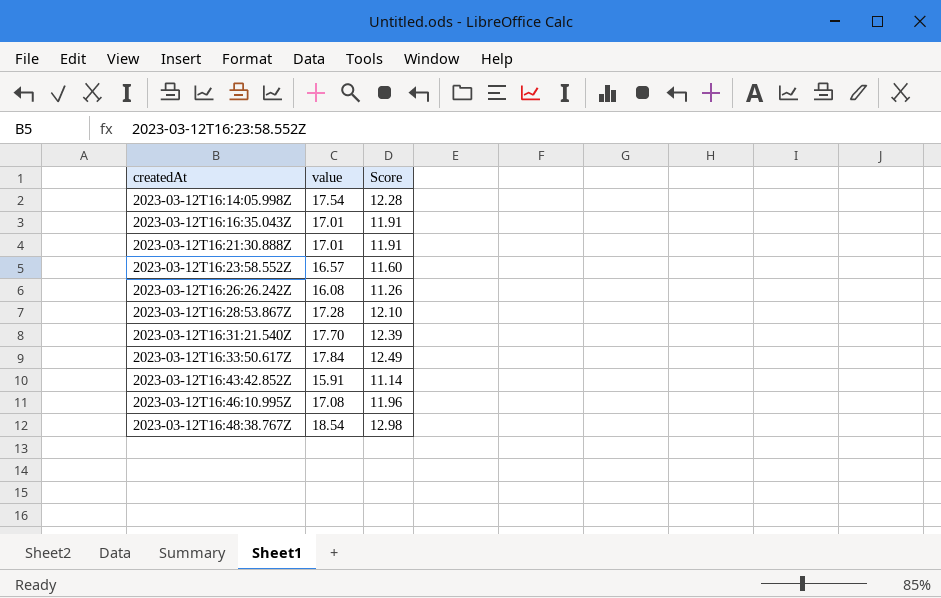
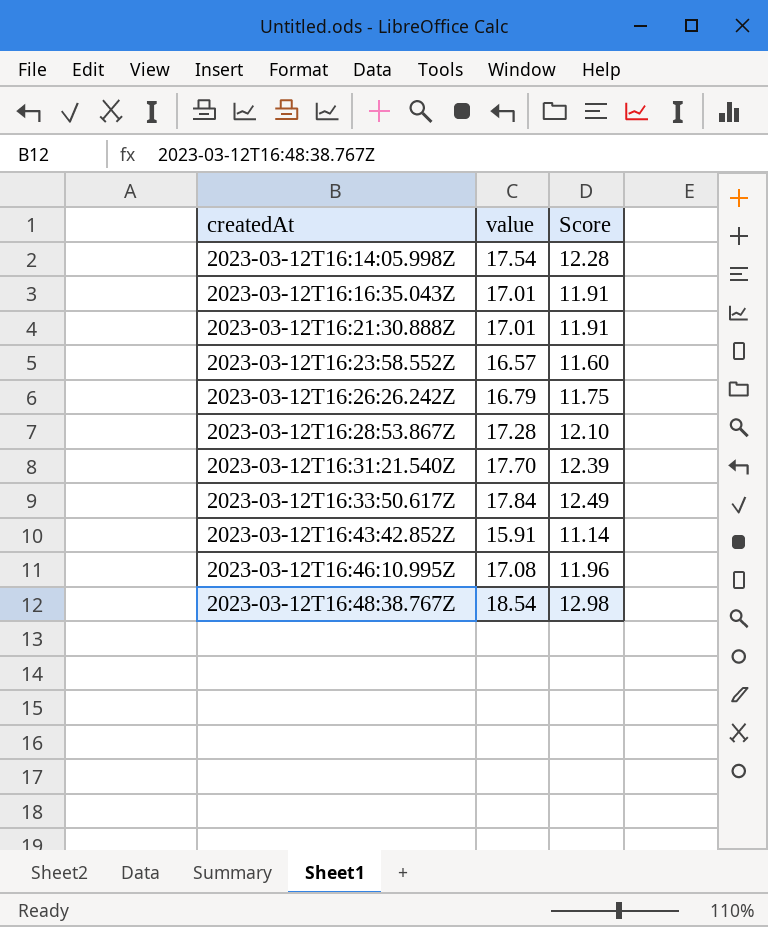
2023-03-12T16:26:26.242Z | value: 16.08 -> 16.79
2023-03-12T16:26:26.242Z | Score: 11.26 -> 11.75

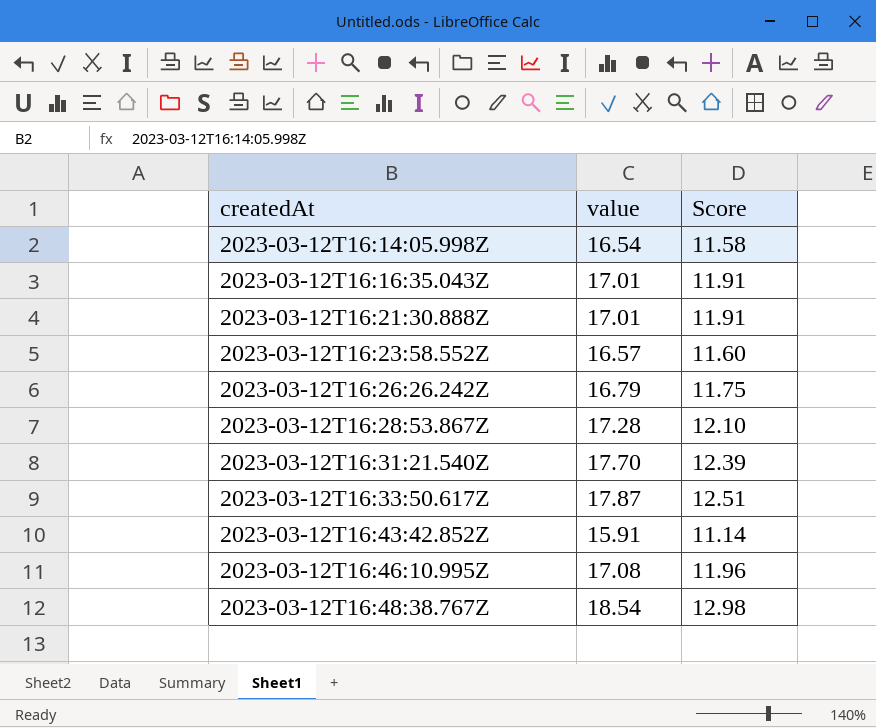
2023-03-12T16:14:05.998Z | value: 17.54 -> 16.54
2023-03-12T16:14:05.998Z | Score: 12.28 -> 11.58
2023-03-12T16:33:50.617Z | value: 17.84 -> 17.87
2023-03-12T16:33:50.617Z | Score: 12.49 -> 12.51

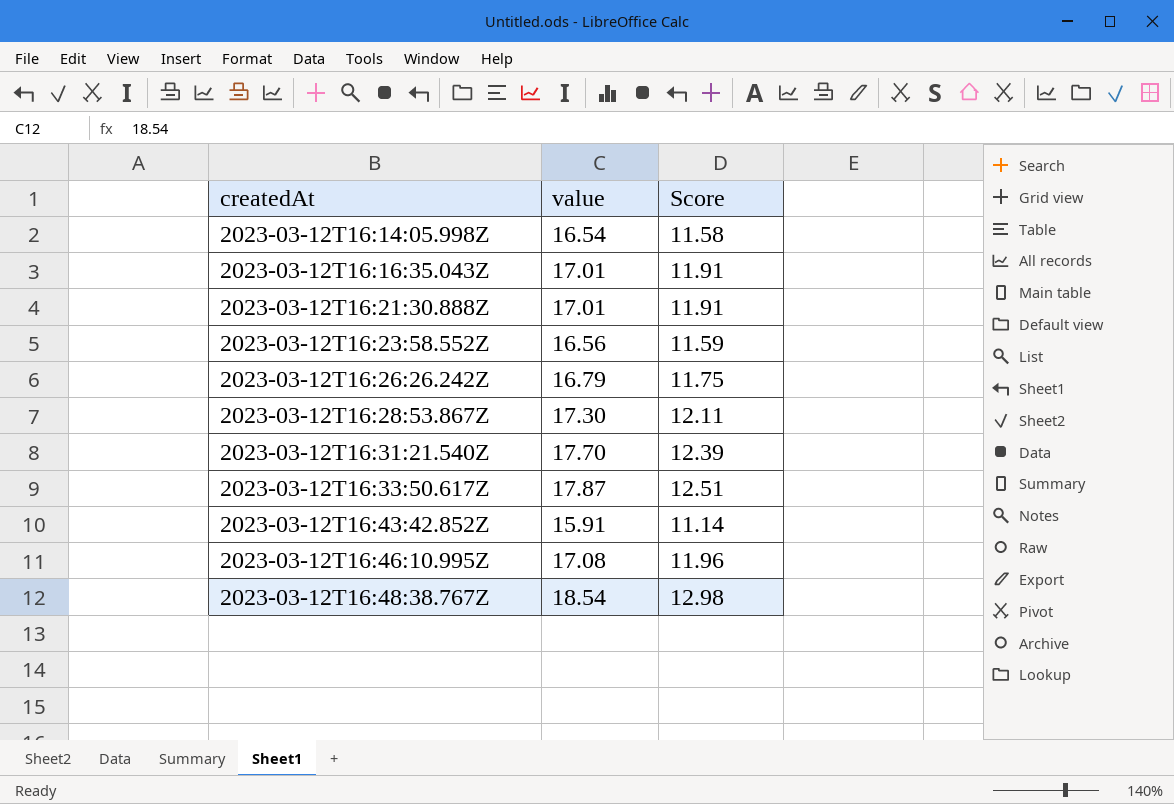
2023-03-12T16:23:58.552Z | value: 16.57 -> 16.56
2023-03-12T16:23:58.552Z | Score: 11.60 -> 11.59
2023-03-12T16:28:53.867Z | value: 17.28 -> 17.30
2023-03-12T16:28:53.867Z | Score: 12.10 -> 12.11

